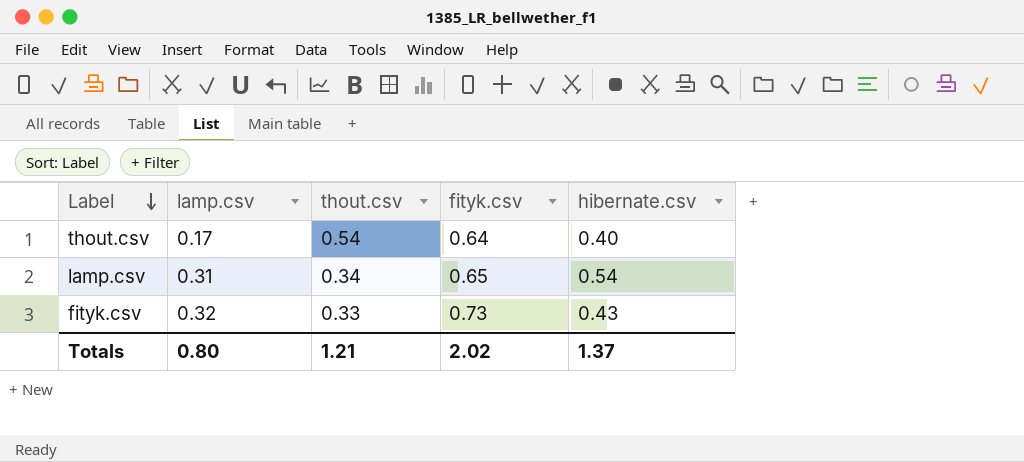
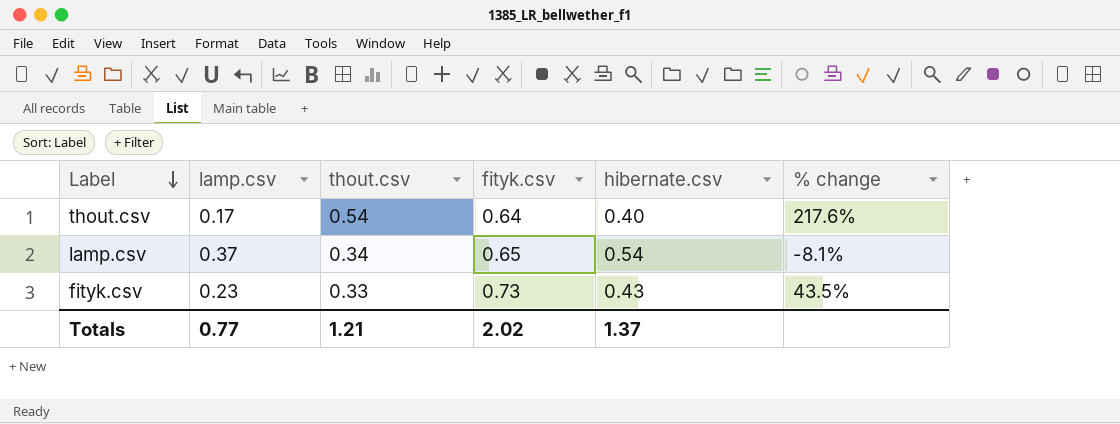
column % change | formula: none -> ([thout.csv] - [lamp.csv]) / [lamp.csv]
lamp.csv | lamp.csv: 0.31 -> 0.37
fityk.csv | lamp.csv: 0.32 -> 0.23
Totals | lamp.csv: 0.80 -> 0.77

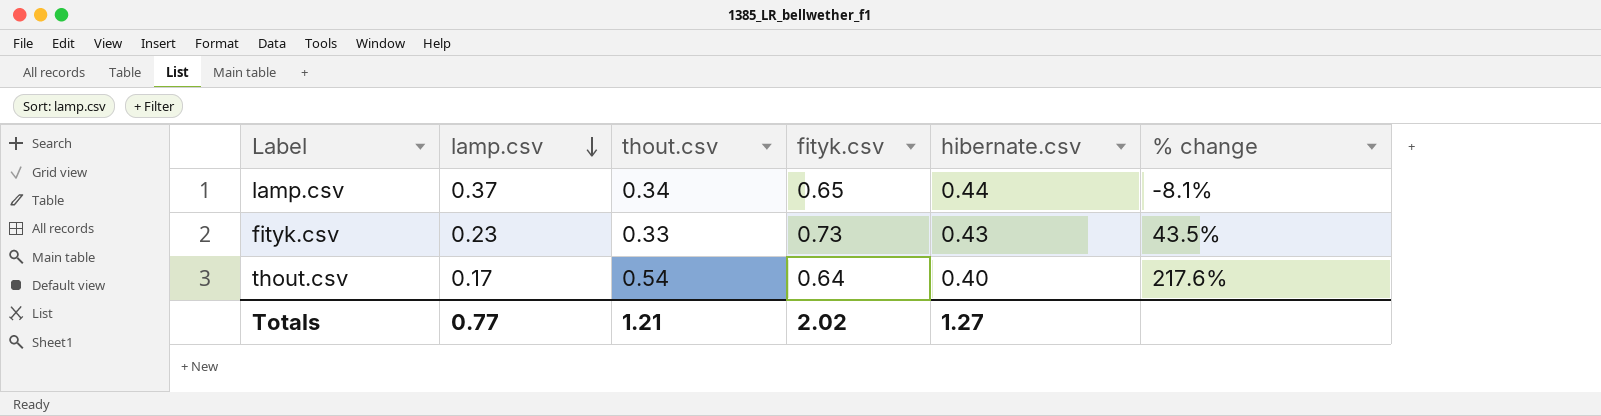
row order: Label descending -> lamp.csv descending
lamp.csv | hibernate.csv: 0.54 -> 0.44
Totals | hibernate.csv: 1.37 -> 1.27

